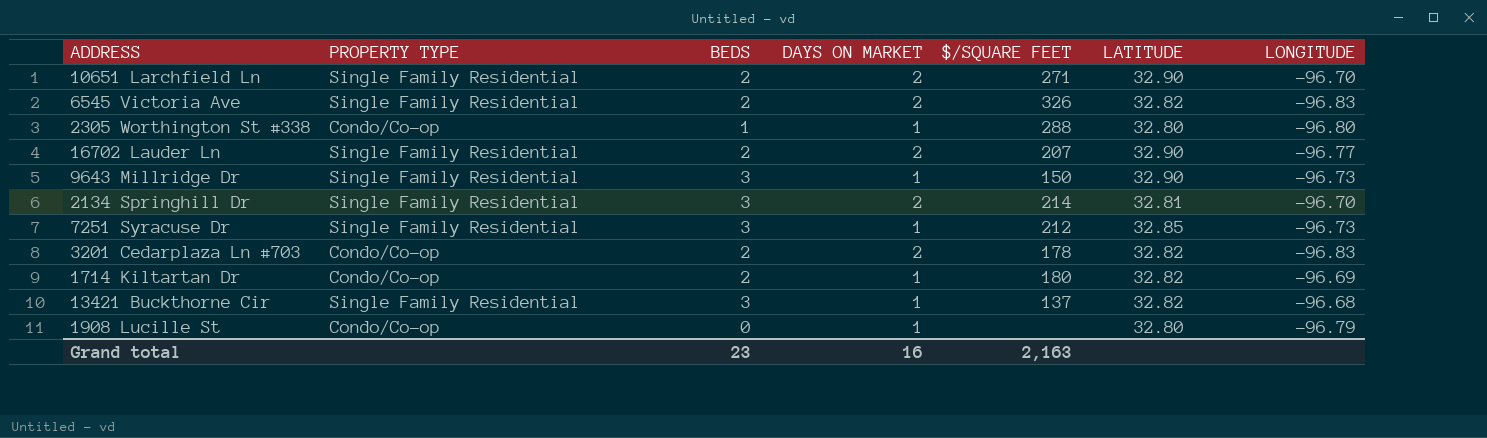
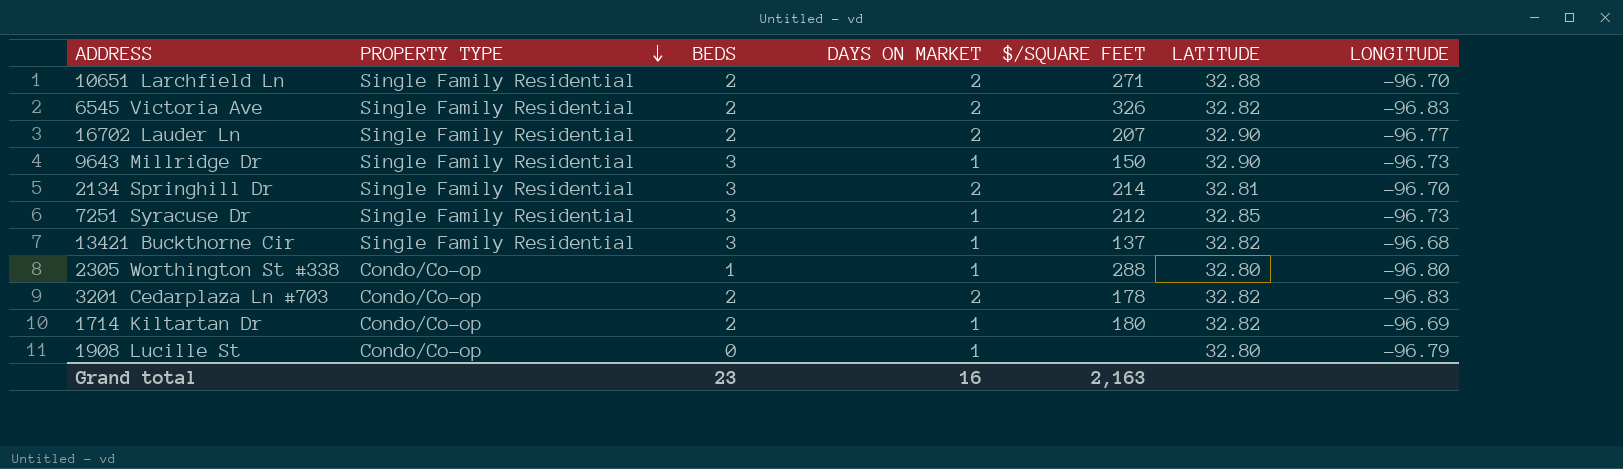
row order: none -> PROPERTY TYPE descending
10651 Larchfield Ln | LATITUDE: 32.90 -> 32.88

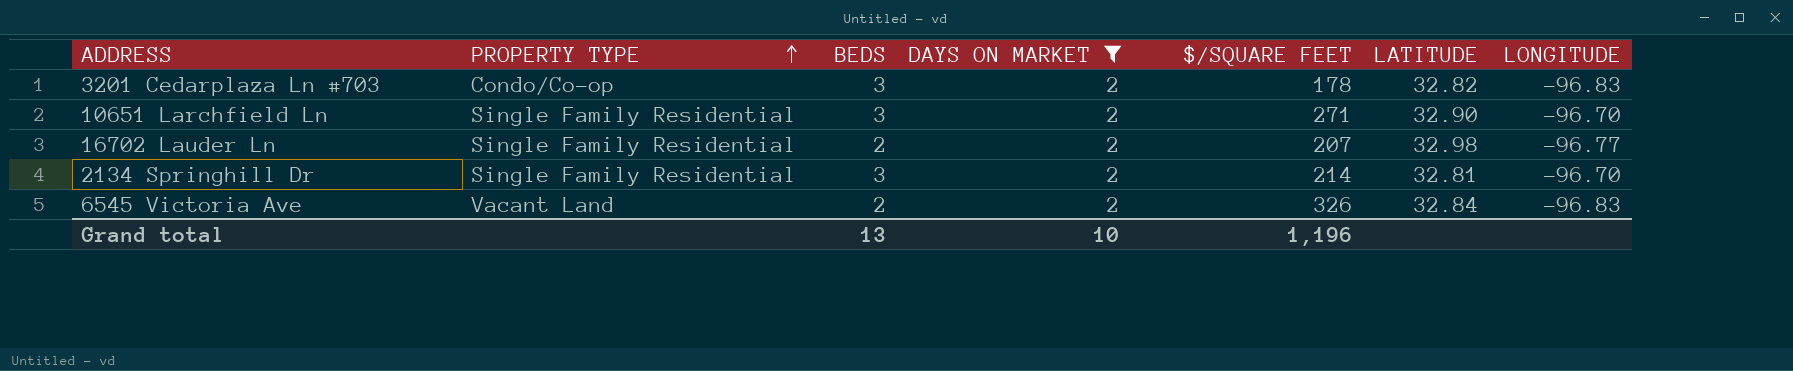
filter: none -> DAYS ON MARKET = 2
row order: PROPERTY TYPE descending -> PROPERTY TYPE ascending
3201 Cedarplaza Ln #703 | BEDS: 2 -> 3
10651 Larchfield Ln | BEDS: 2 -> 3
10651 Larchfield Ln | LATITUDE: 32.88 -> 32.90
16702 Lauder Ln | LATITUDE: 32.90 -> 32.98
6545 Victoria Ave | PROPERTY TYPE: Single Family Residential -> Vacant Land
6545 Victoria Ave | LATITUDE: 32.82 -> 32.84
Grand total | BEDS: 23 -> 13
Grand total | DAYS ON MARKET: 16 -> 10
Grand total | $/SQUARE FEET: 2,163 -> 1,196

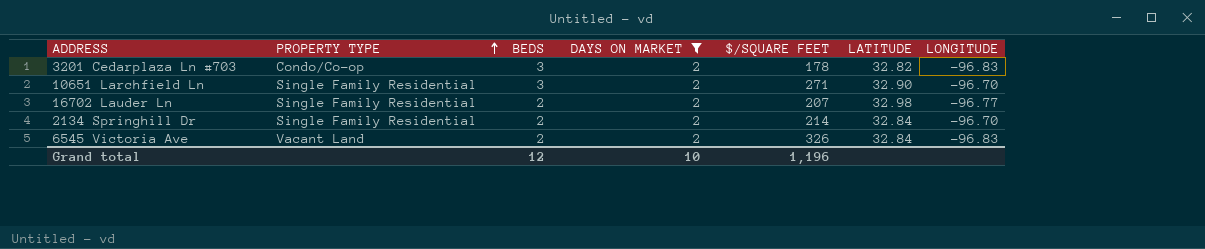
2134 Springhill Dr | BEDS: 3 -> 2
2134 Springhill Dr | LATITUDE: 32.81 -> 32.84
Grand total | BEDS: 13 -> 12

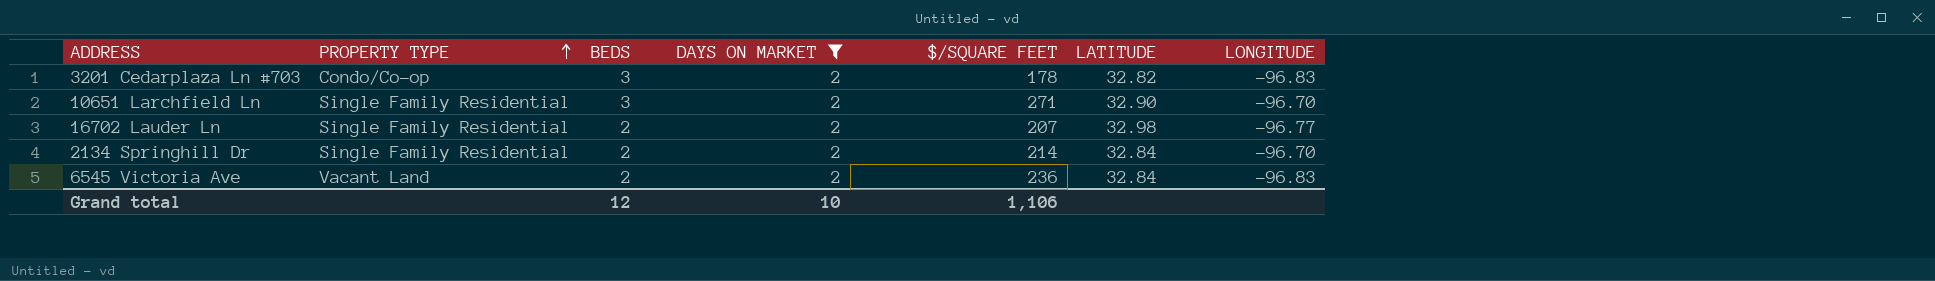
6545 Victoria Ave | $/SQUARE FEET: 326 -> 236
Grand total | $/SQUARE FEET: 1,196 -> 1,106

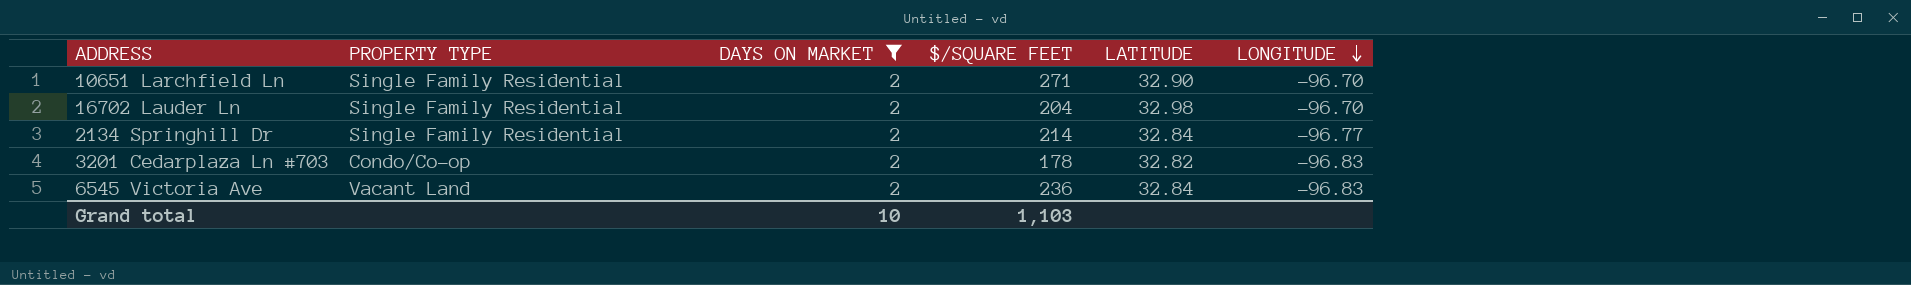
row order: PROPERTY TYPE ascending -> LONGITUDE descending
column BEDS | position: 3 -> none
16702 Lauder Ln | $/SQUARE FEET: 207 -> 204
16702 Lauder Ln | LONGITUDE: -96.77 -> -96.70
2134 Springhill Dr | LONGITUDE: -96.70 -> -96.77
Grand total | $/SQUARE FEET: 1,106 -> 1,103

